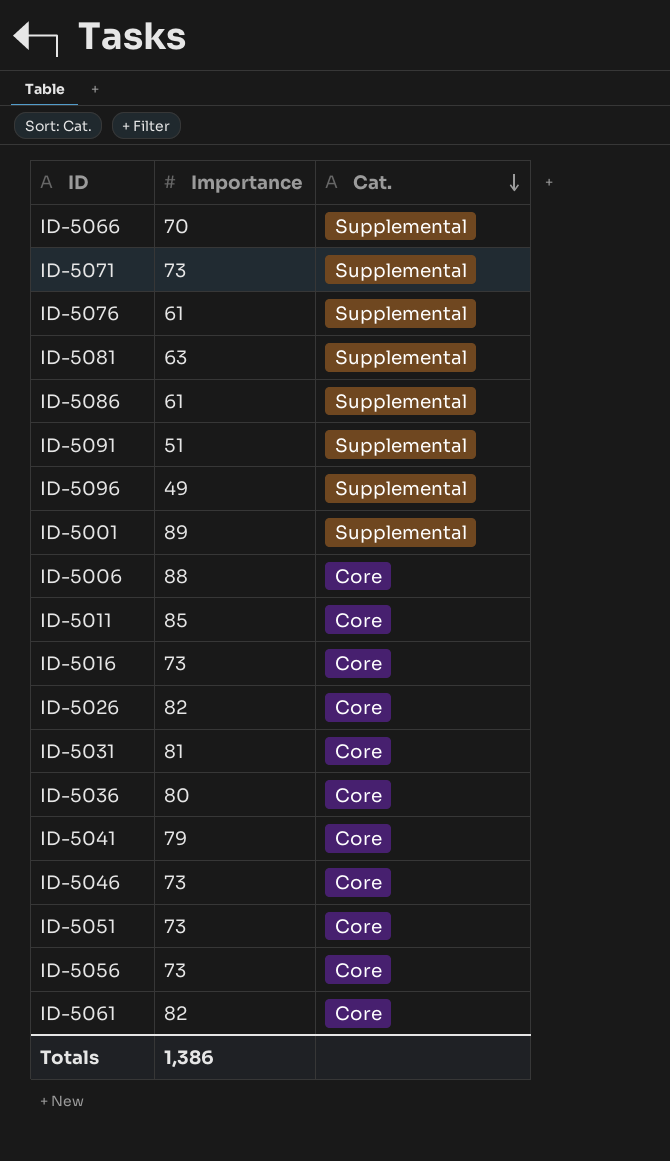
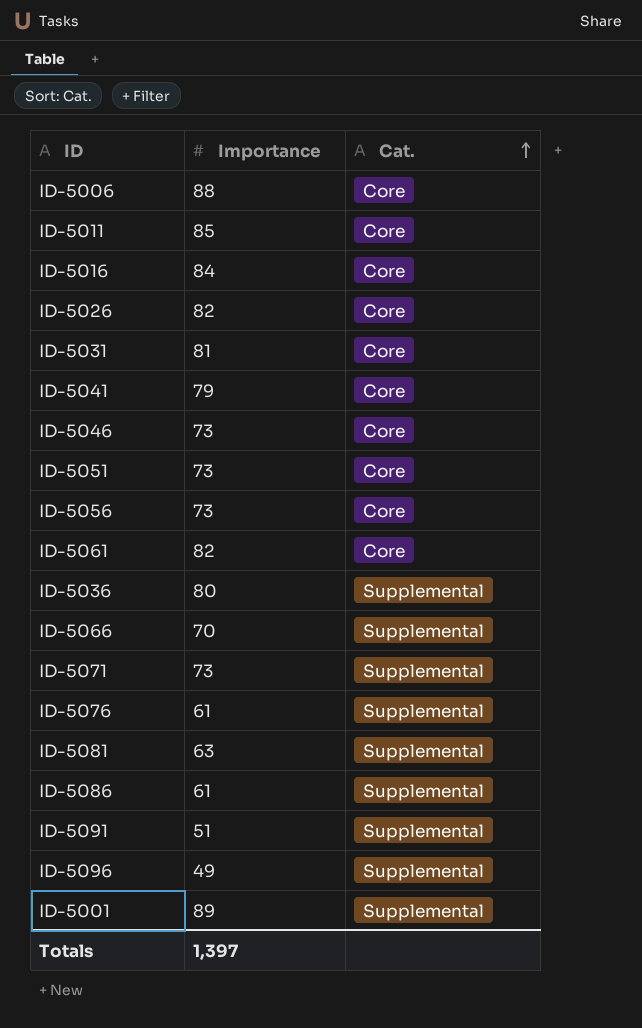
row order: Cat. descending -> Cat. ascending
ID-5016 | Importance: 73 -> 84
ID-5036 | Cat.: Core -> Supplemental
Totals | Importance: 1,386 -> 1,397

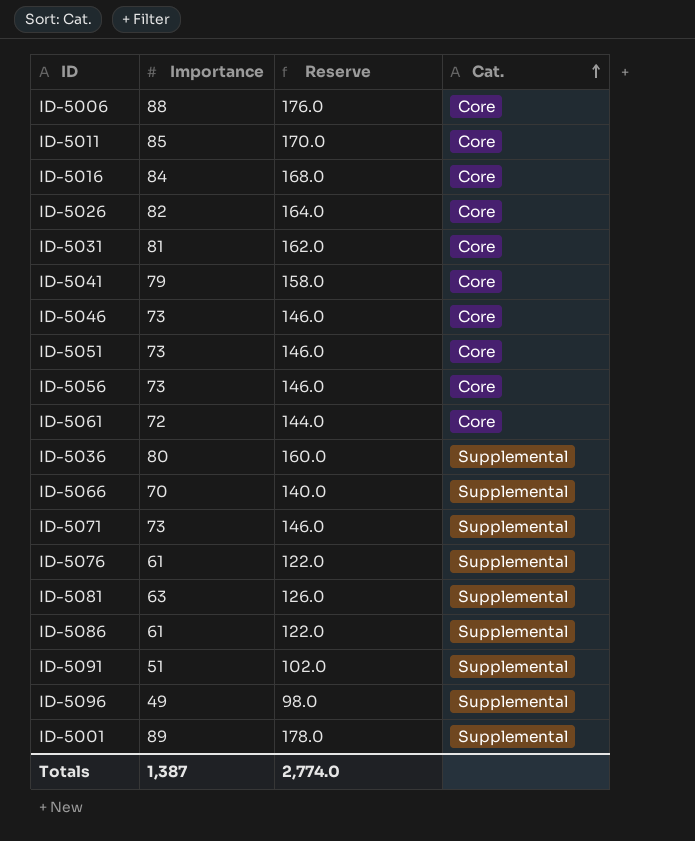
column Reserve | formula: none -> [Importance] * 2
ID-5061 | Importance: 82 -> 72
Totals | Importance: 1,397 -> 1,387

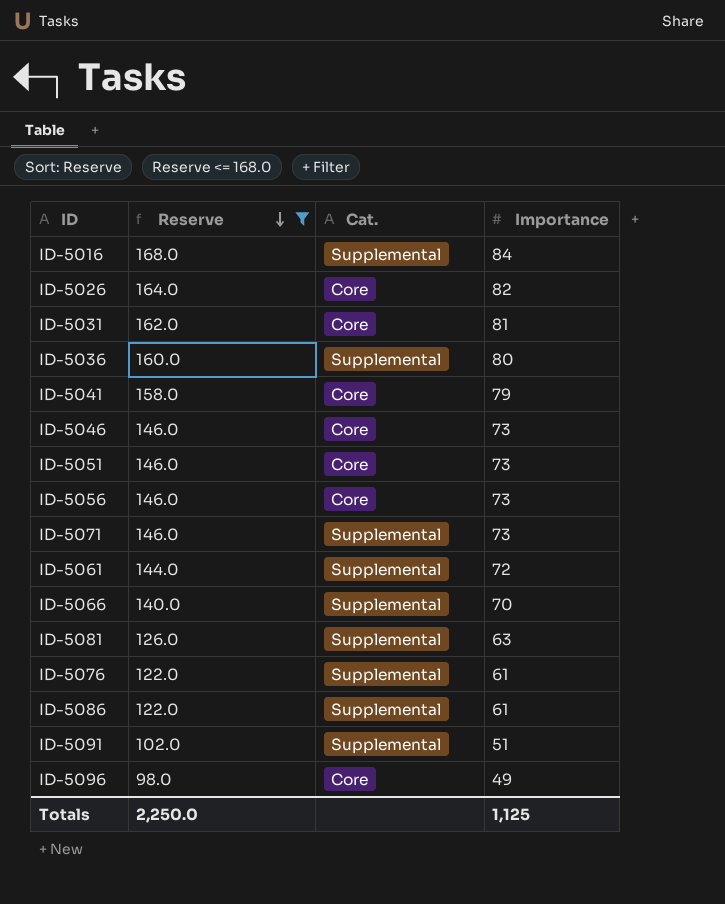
filter: none -> Reserve <= 168.0
row order: Cat. ascending -> Reserve descending
column Importance | position: 2 -> 4
ID-5016 | Cat.: Core -> Supplemental
ID-5061 | Cat.: Core -> Supplemental
ID-5096 | Cat.: Supplemental -> Core
Totals | Reserve: 2,774.0 -> 2,250.0
Totals | Importance: 1,387 -> 1,125

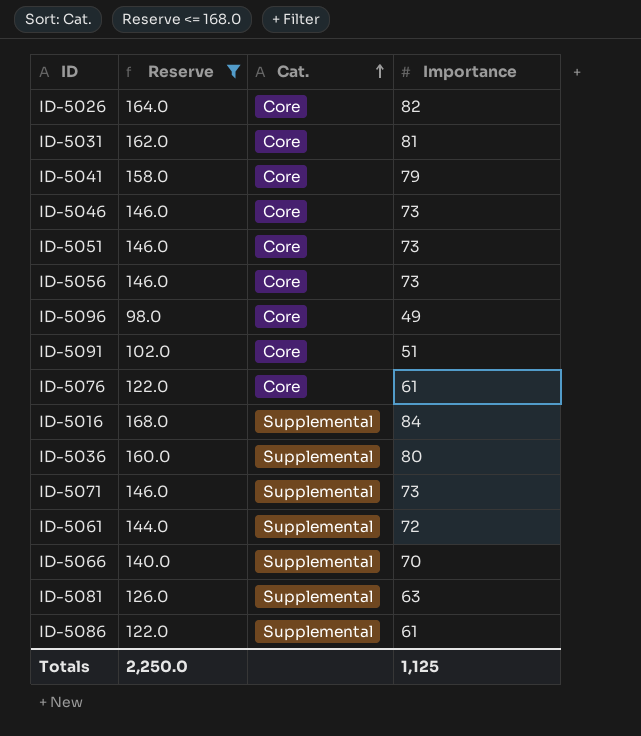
row order: Reserve descending -> Cat. ascending
ID-5091 | Cat.: Supplemental -> Core
ID-5076 | Cat.: Supplemental -> Core

